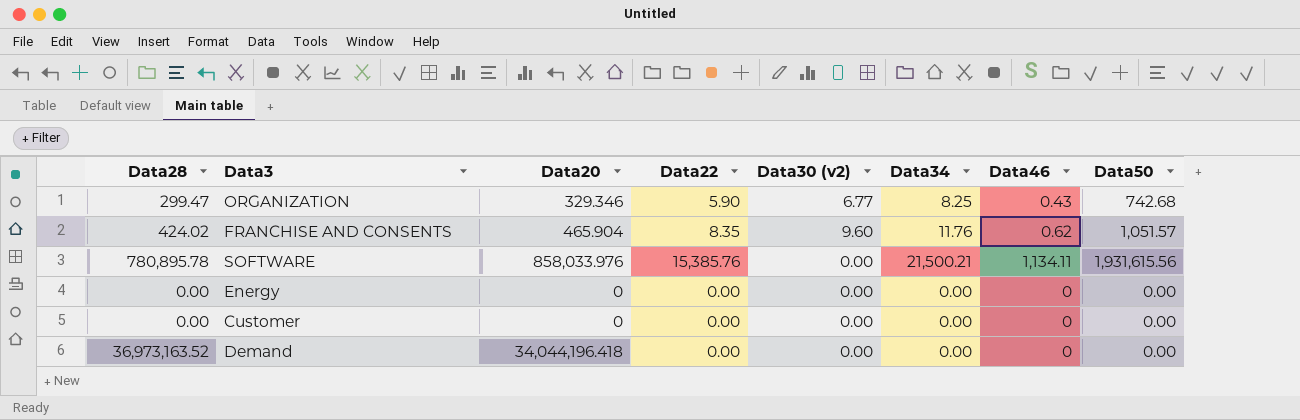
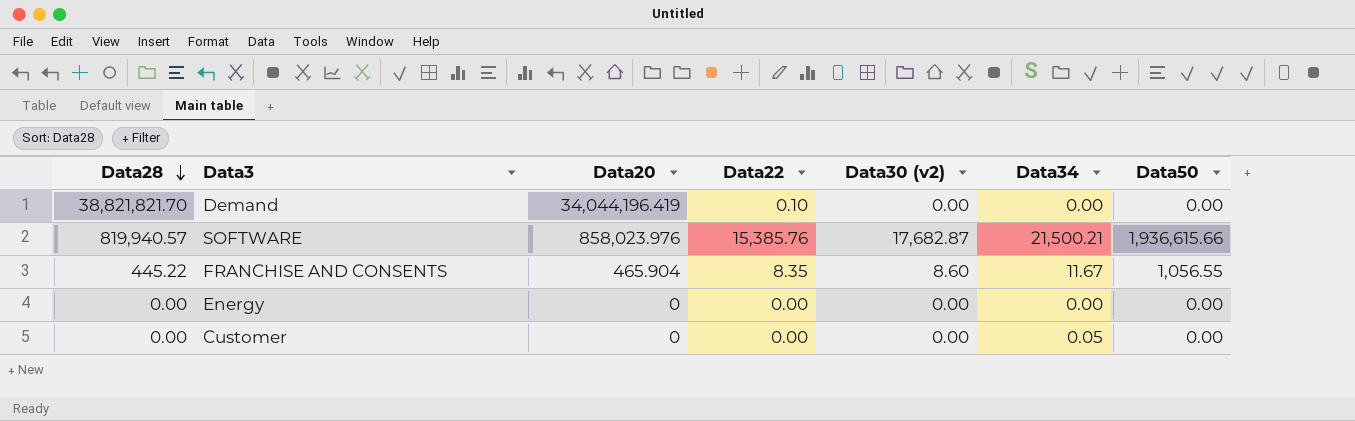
row order: none -> Data28 descending
column Data46 | position: 7 -> none
row ORGANIZATION: 299.47 | 329.346 | 5.90 | 6.77 | 8.25 | 0.43 | 742.68 -> none
Demand | Data28: 36,973,163.52 -> 38,821,821.70
Demand | Data20: 34,044,196.418 -> 34,044,196.419
Demand | Data22: 0.00 -> 0.10
SOFTWARE | Data28: 780,895.78 -> 819,940.57
SOFTWARE | Data20: 858,033.976 -> 858,023.976
SOFTWARE | Data30 (v2): 0.00 -> 17,682.87
SOFTWARE | Data50: 1,931,615.56 -> 1,936,615.66
FRANCHISE AND CONSENTS | Data28: 424.02 -> 445.22
FRANCHISE AND CONSENTS | Data30 (v2): 9.60 -> 8.60
FRANCHISE AND CONSENTS | Data34: 11.76 -> 11.67
FRANCHISE AND CONSENTS | Data50: 1,051.57 -> 1,056.55
Customer | Data34: 0.00 -> 0.05

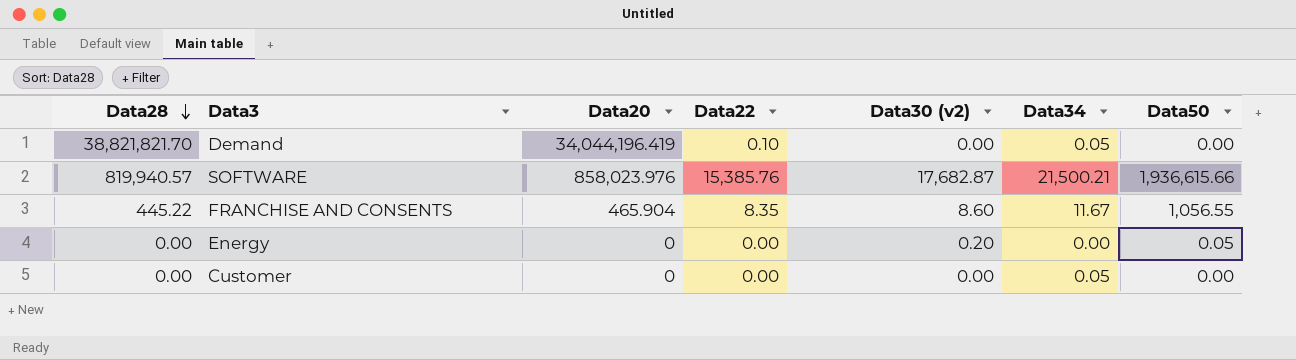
Demand | Data34: 0.00 -> 0.05
Energy | Data30 (v2): 0.00 -> 0.20
Energy | Data50: 0.00 -> 0.05

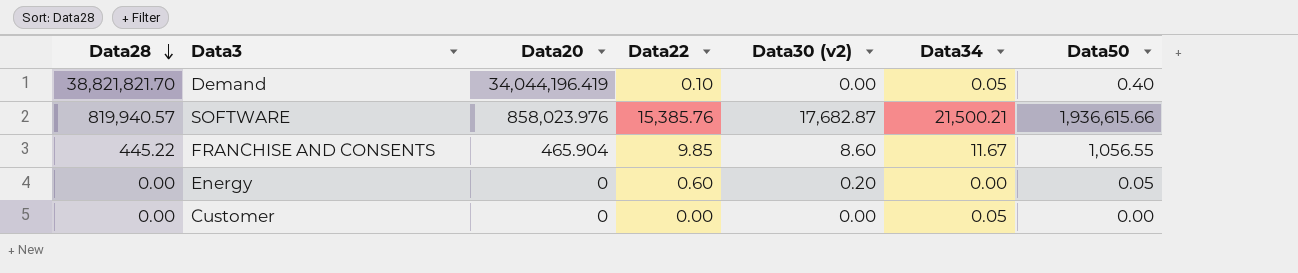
Demand | Data50: 0.00 -> 0.40
FRANCHISE AND CONSENTS | Data22: 8.35 -> 9.85
Energy | Data22: 0.00 -> 0.60

